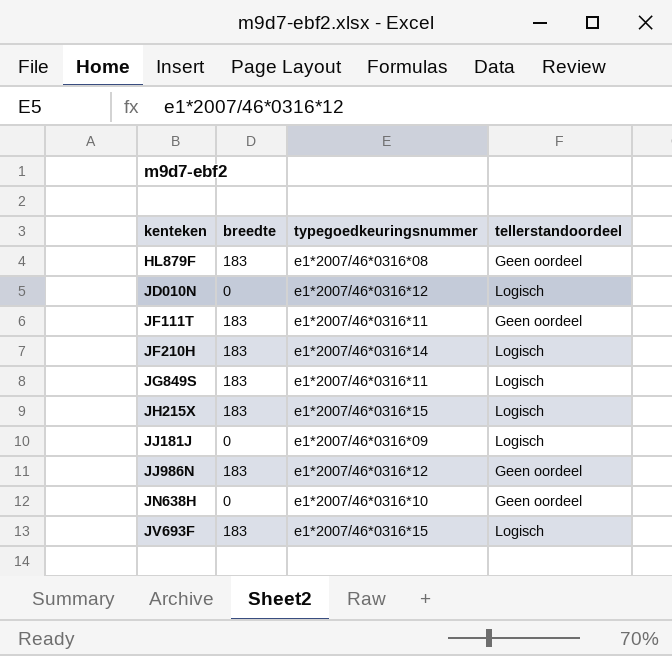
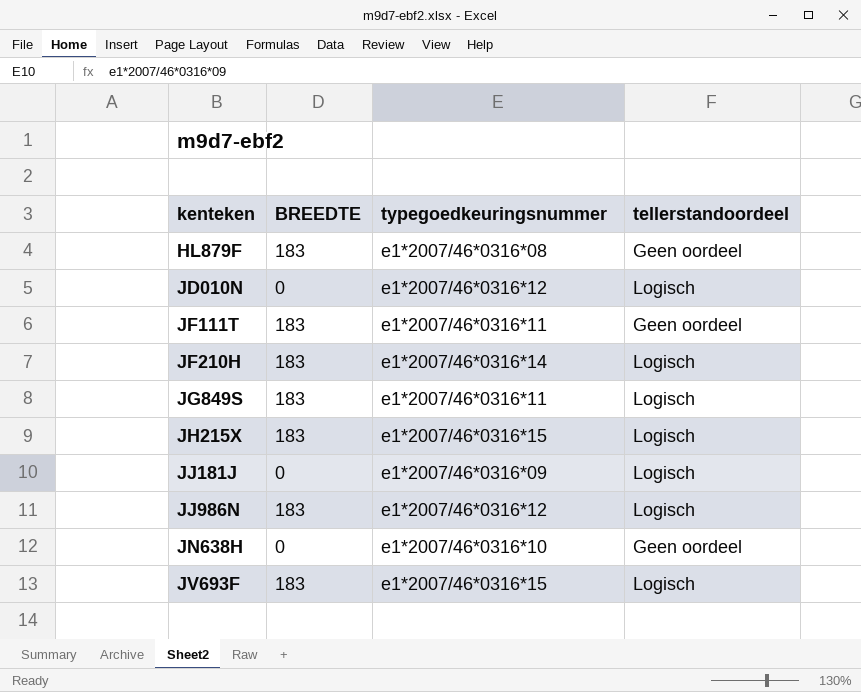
column name: breedte -> BREEDTE
JJ986N | tellerstandoordeel: Geen oordeel -> Logisch

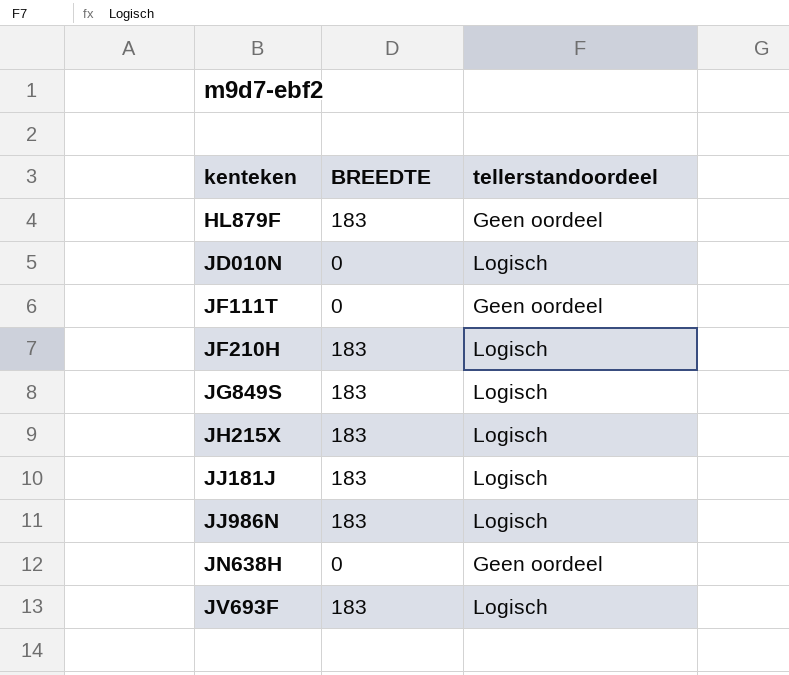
column typegoedkeuringsnummer | position: 3 -> none
JF111T | BREEDTE: 183 -> 0
JJ181J | BREEDTE: 0 -> 183

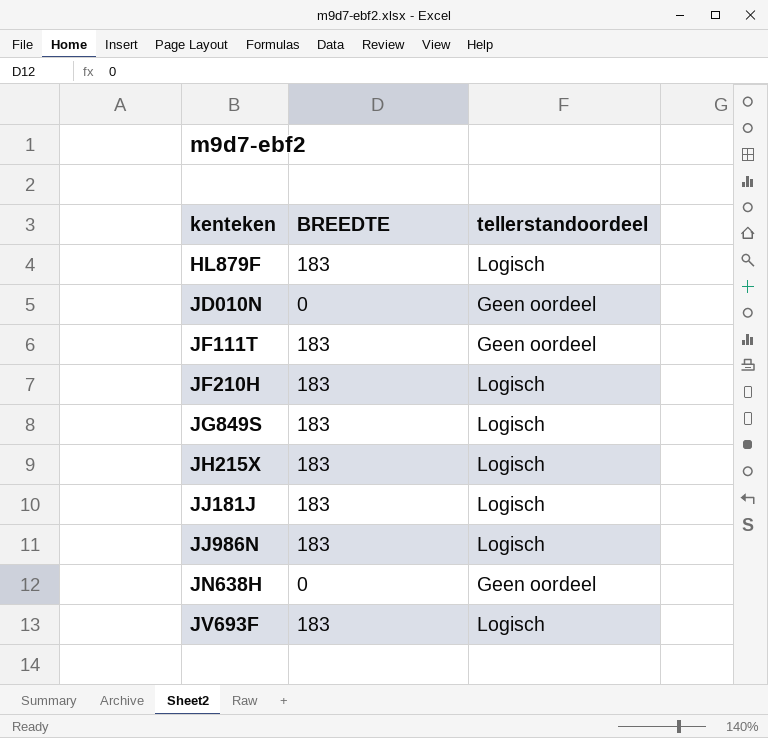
HL879F | tellerstandoordeel: Geen oordeel -> Logisch
JD010N | tellerstandoordeel: Logisch -> Geen oordeel
JF111T | BREEDTE: 0 -> 183

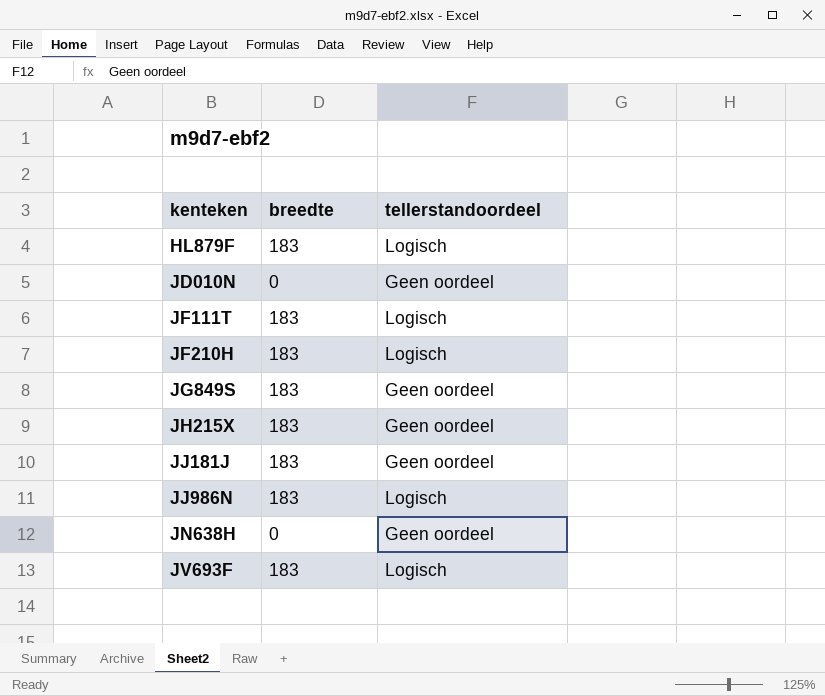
column name: BREEDTE -> breedte
JF111T | tellerstandoordeel: Geen oordeel -> Logisch
JG849S | tellerstandoordeel: Logisch -> Geen oordeel
JH215X | tellerstandoordeel: Logisch -> Geen oordeel
JJ181J | tellerstandoordeel: Logisch -> Geen oordeel

